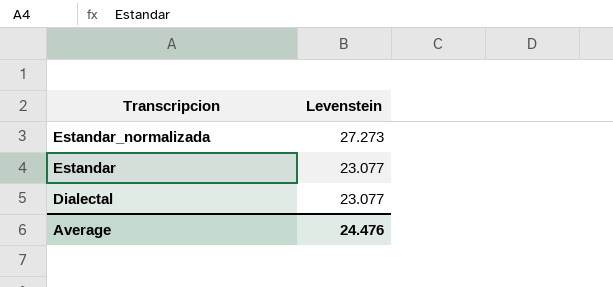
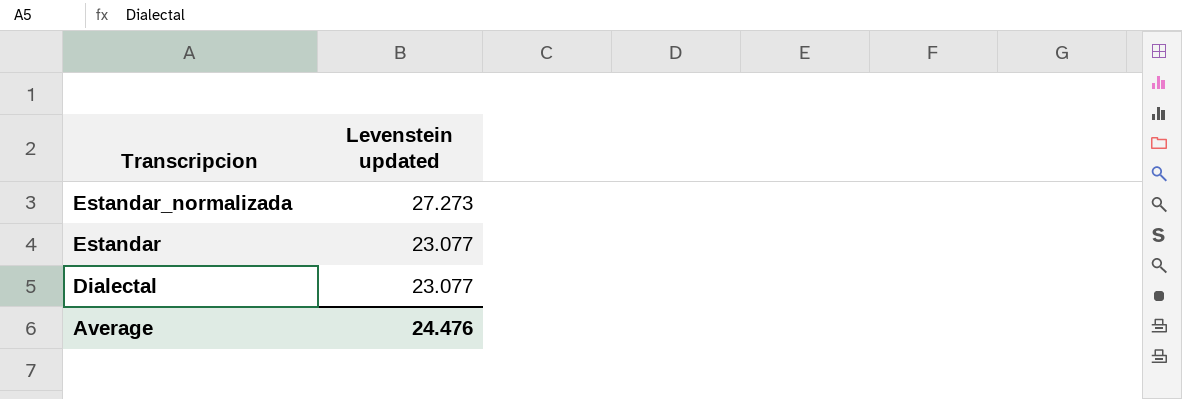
column name: Levenstein -> Levenstein updated

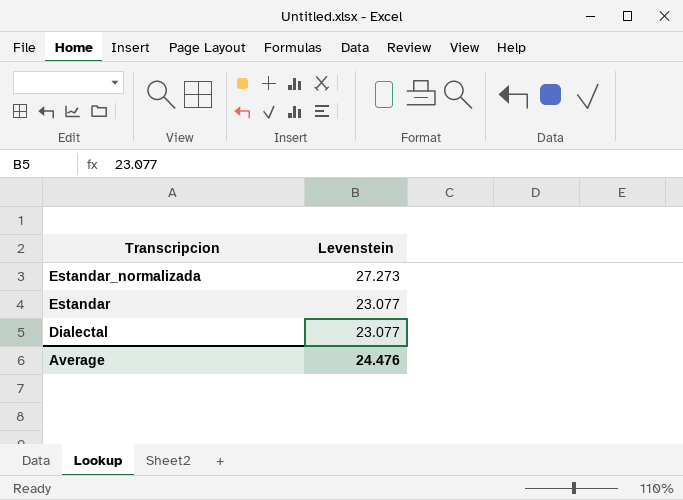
column name: Levenstein updated -> Levenstein

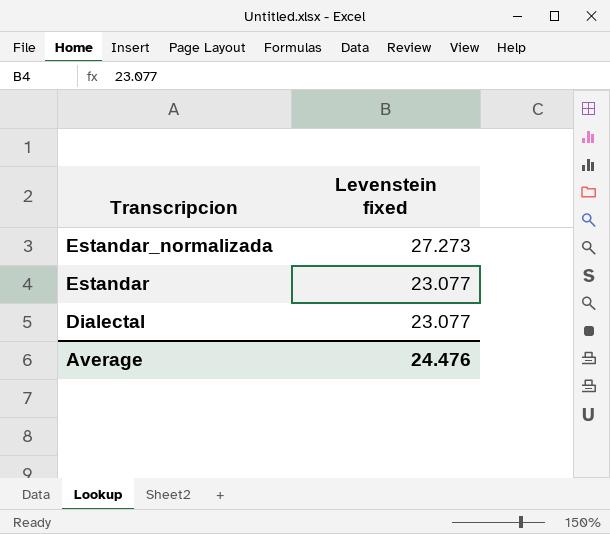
column name: Levenstein -> Levenstein fixed

